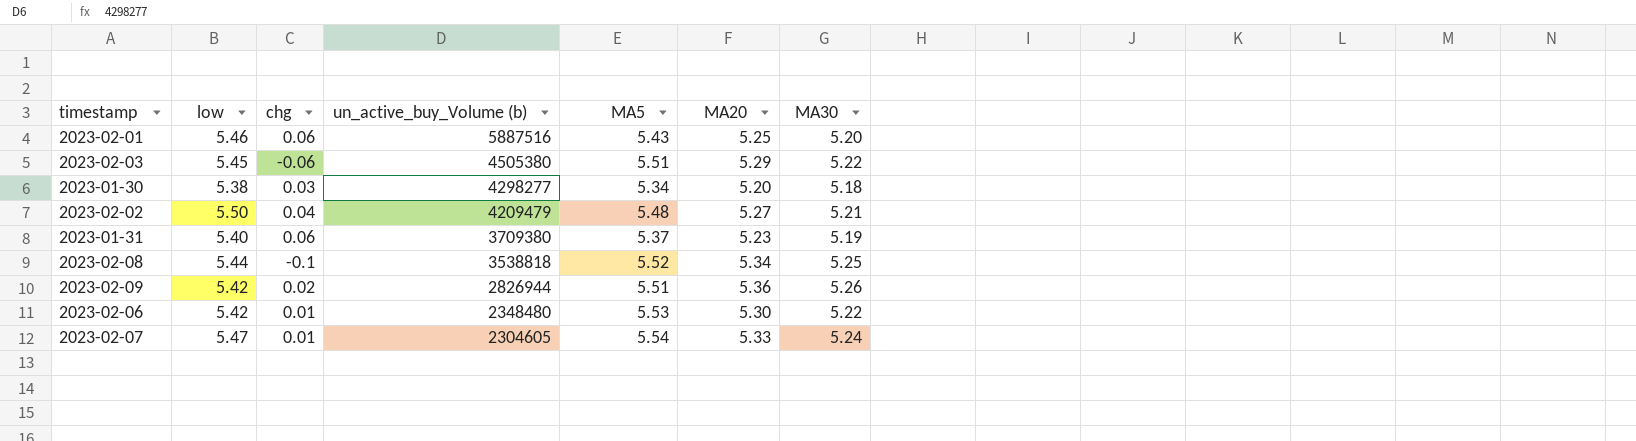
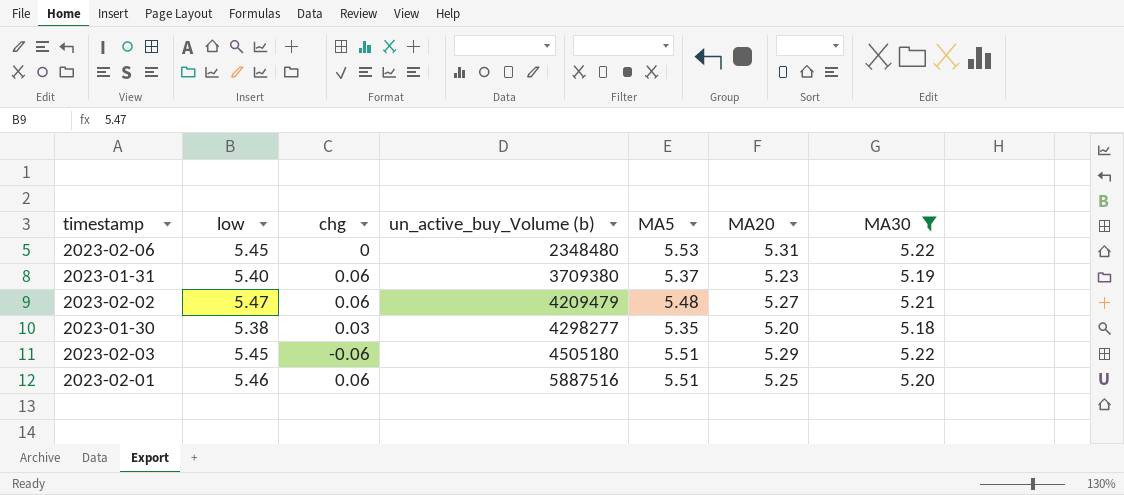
filter: none -> MA30 <= 5.22
row order: un_active_buy_Volume (b) descending -> un_active_buy_Volume (b) ascending
2023-02-06 | low: 5.42 -> 5.45
2023-02-06 | chg: 0.01 -> 0
2023-02-06 | MA20: 5.30 -> 5.31
2023-02-02 | low: 5.50 -> 5.47
2023-02-02 | chg: 0.04 -> 0.06
2023-01-30 | MA5: 5.34 -> 5.35
2023-02-03 | un_active_buy_Volume (b): 4505380 -> 4505180
2023-02-01 | MA5: 5.43 -> 5.51

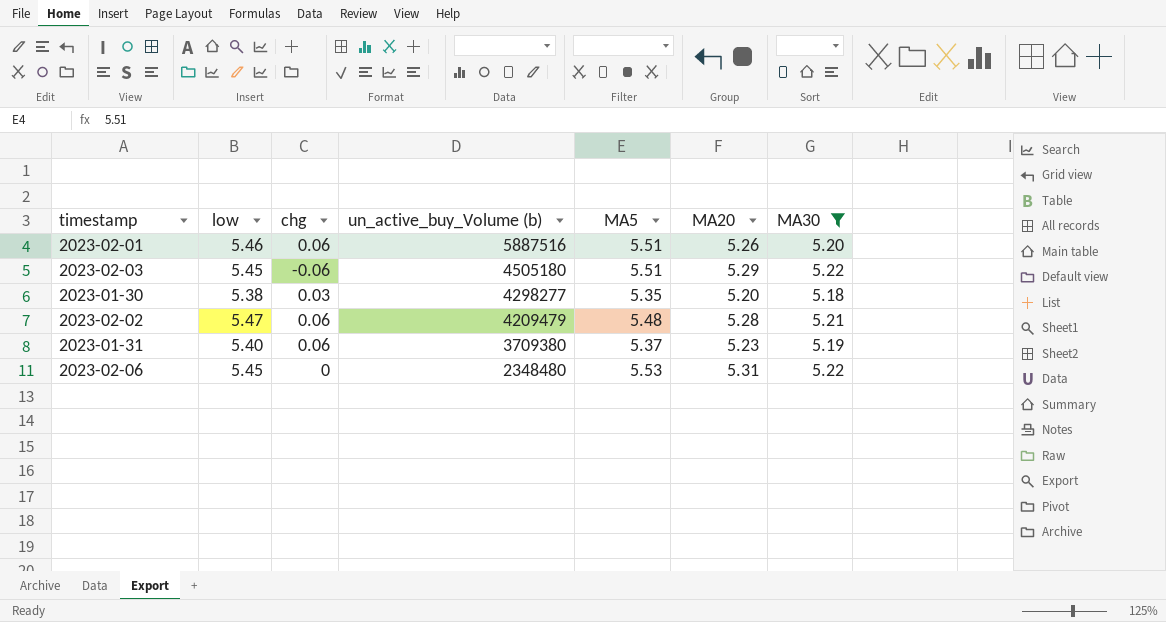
row order: un_active_buy_Volume (b) ascending -> un_active_buy_Volume (b) descending
2023-02-01 | MA20: 5.25 -> 5.26
2023-02-02 | MA20: 5.27 -> 5.28

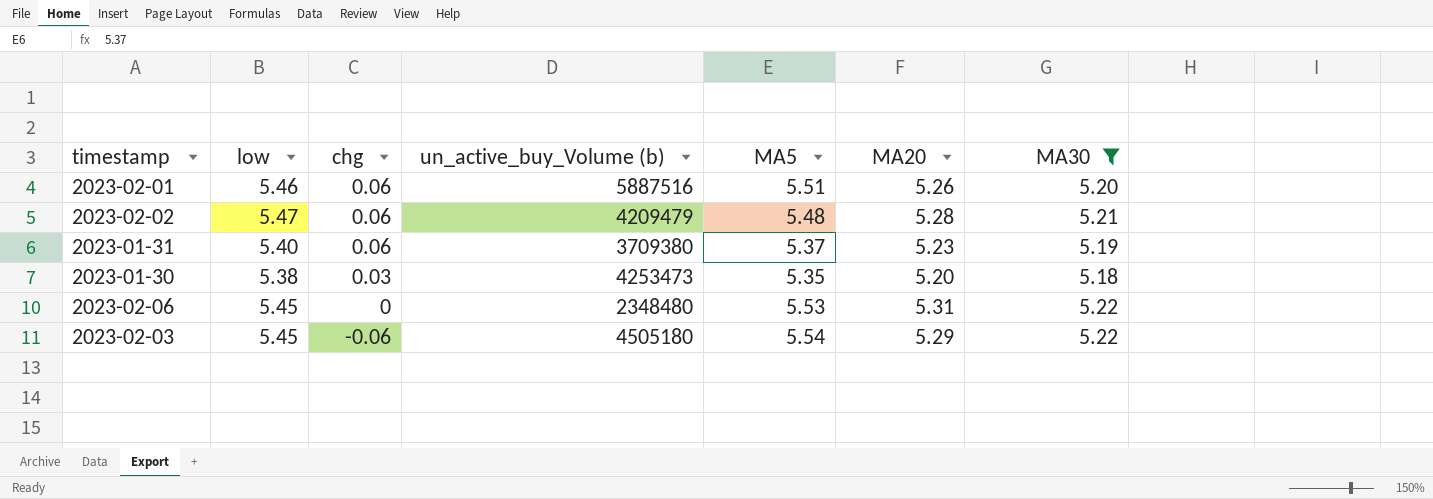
row order: un_active_buy_Volume (b) descending -> chg descending
2023-01-30 | un_active_buy_Volume (b): 4298277 -> 4253473
2023-02-03 | MA5: 5.51 -> 5.54

